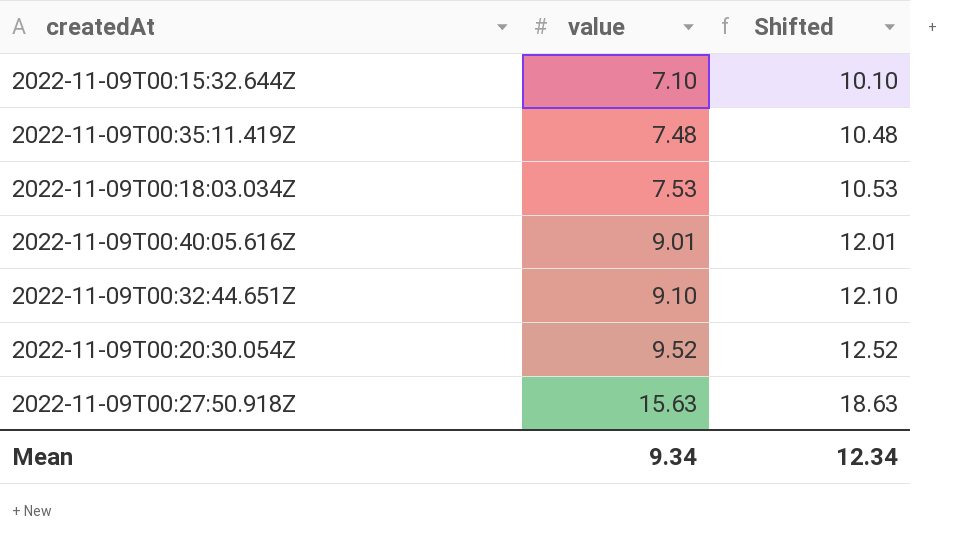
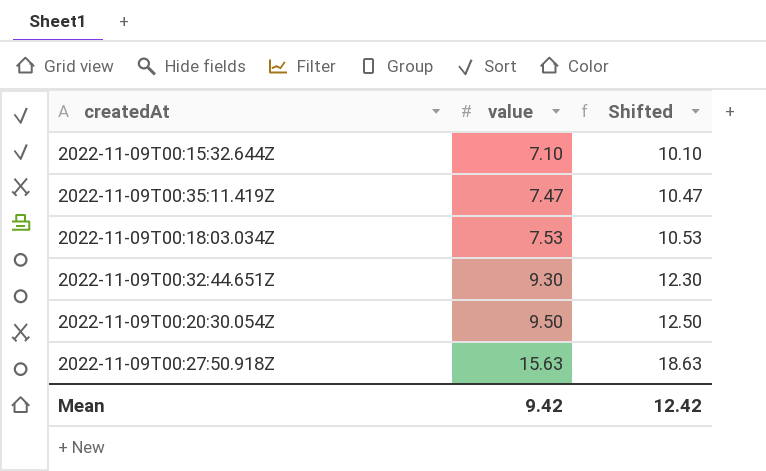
row 2022-11-09T00:40:05.616Z: 9.01 | 12.01 -> none
2022-11-09T00:35:11.419Z | value: 7.48 -> 7.47
2022-11-09T00:35:11.419Z | Shifted: 10.48 -> 10.47
2022-11-09T00:32:44.651Z | value: 9.10 -> 9.30
2022-11-09T00:32:44.651Z | Shifted: 12.10 -> 12.30
2022-11-09T00:20:30.054Z | value: 9.52 -> 9.50
2022-11-09T00:20:30.054Z | Shifted: 12.52 -> 12.50
Mean | value: 9.34 -> 9.42
Mean | Shifted: 12.34 -> 12.42

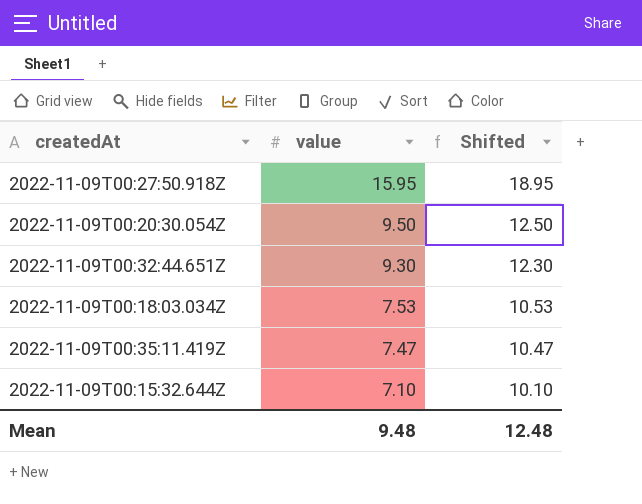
row order: value ascending -> value descending
2022-11-09T00:27:50.918Z | value: 15.63 -> 15.95
2022-11-09T00:27:50.918Z | Shifted: 18.63 -> 18.95
Mean | value: 9.42 -> 9.48
Mean | Shifted: 12.42 -> 12.48

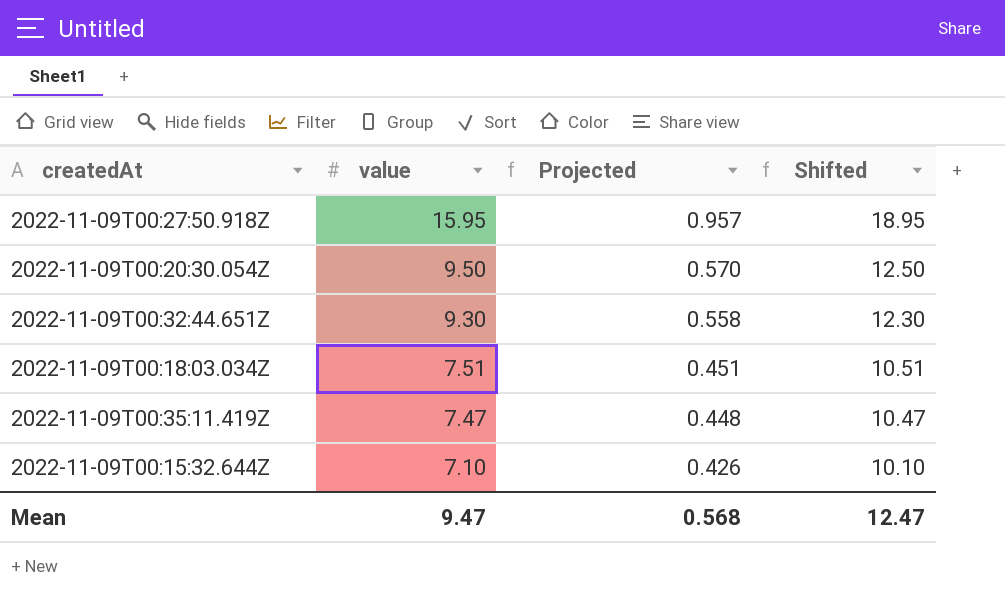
column Projected | formula: none -> [value] * 0.06
2022-11-09T00:18:03.034Z | value: 7.53 -> 7.51
2022-11-09T00:18:03.034Z | Shifted: 10.53 -> 10.51
Mean | value: 9.48 -> 9.47
Mean | Shifted: 12.48 -> 12.47

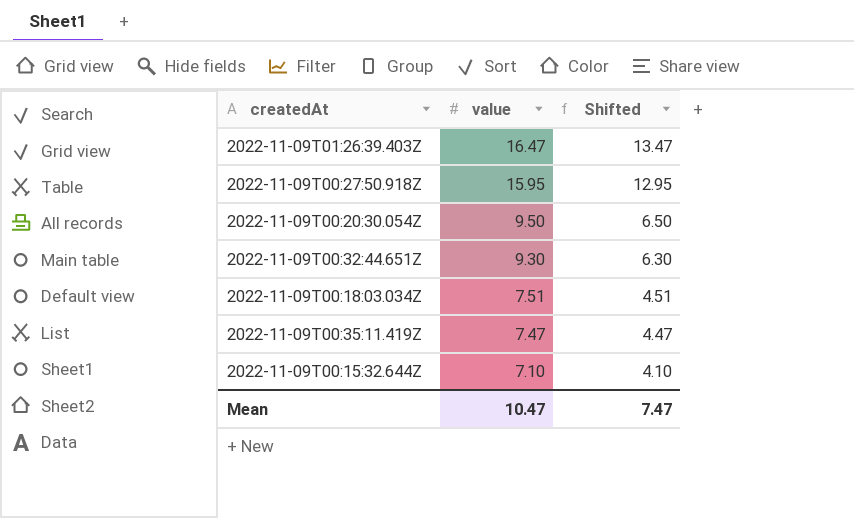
column Projected | formula: [value] * 0.06 -> none
column Shifted | formula: [value] + 3 -> [value] - 3
row 2022-11-09T01:26:39.403Z: none -> 16.47 | 13.47
Mean | value: 9.47 -> 10.47
Mean | Shifted: 12.47 -> 7.47

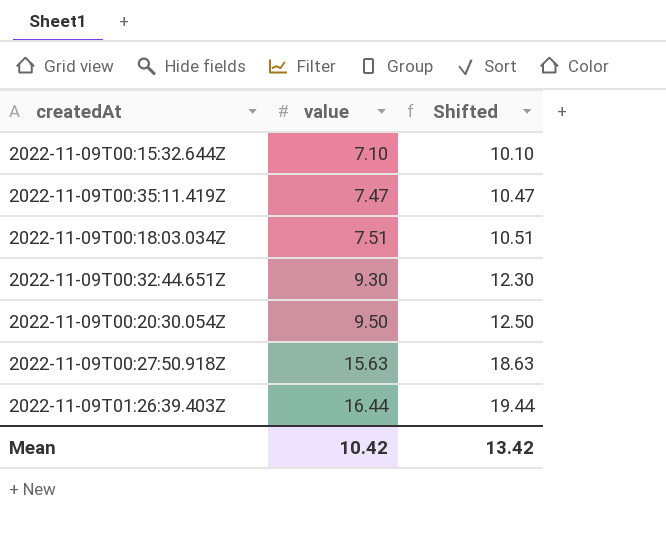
row order: value descending -> value ascending
column Shifted | formula: [value] - 3 -> [value] + 3
2022-11-09T00:27:50.918Z | value: 15.95 -> 15.63
2022-11-09T01:26:39.403Z | value: 16.47 -> 16.44
Mean | value: 10.47 -> 10.42
Mean | Shifted: 7.47 -> 13.42

